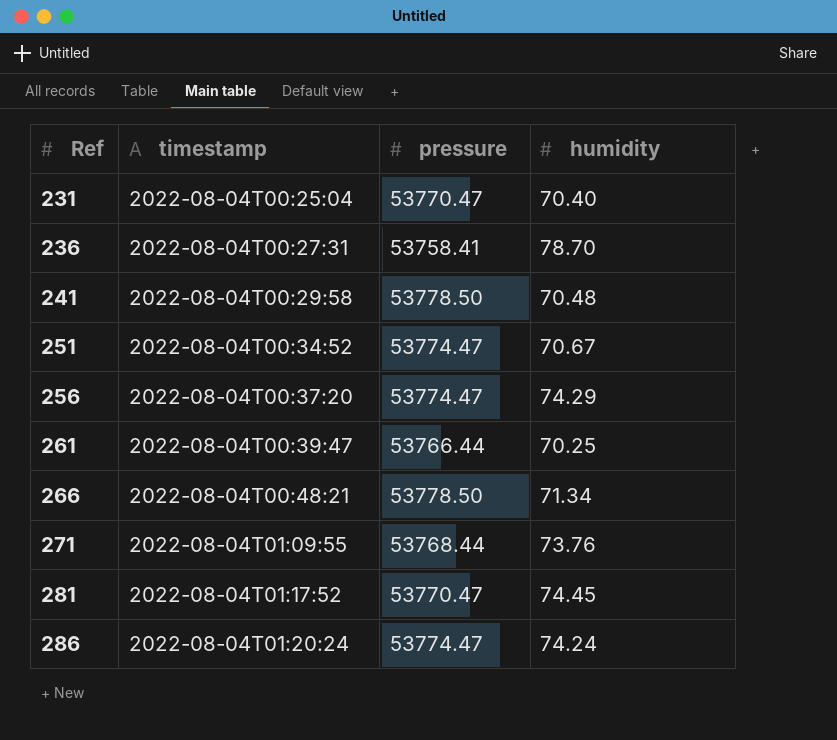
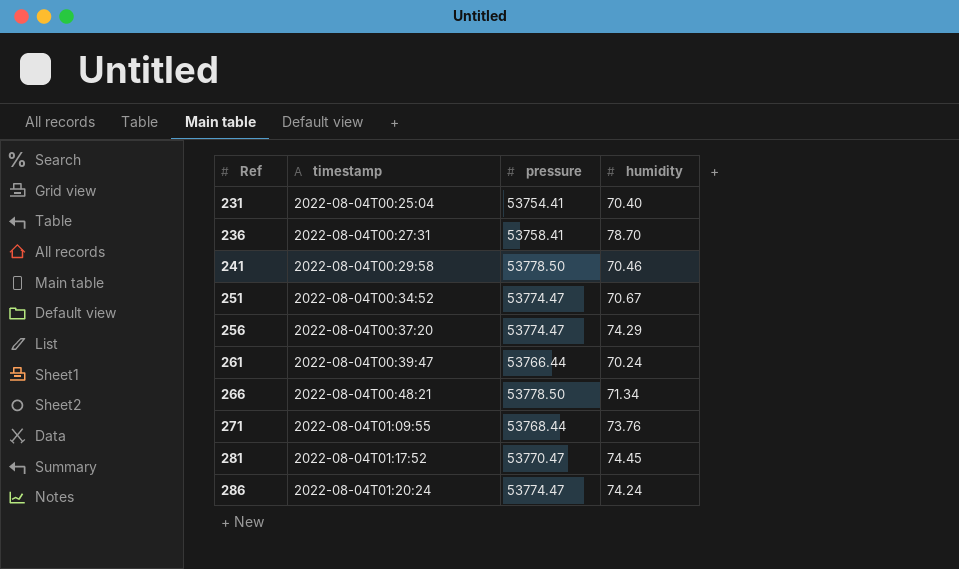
231 | pressure: 53770.47 -> 53754.41
241 | humidity: 70.48 -> 70.46
261 | humidity: 70.25 -> 70.24

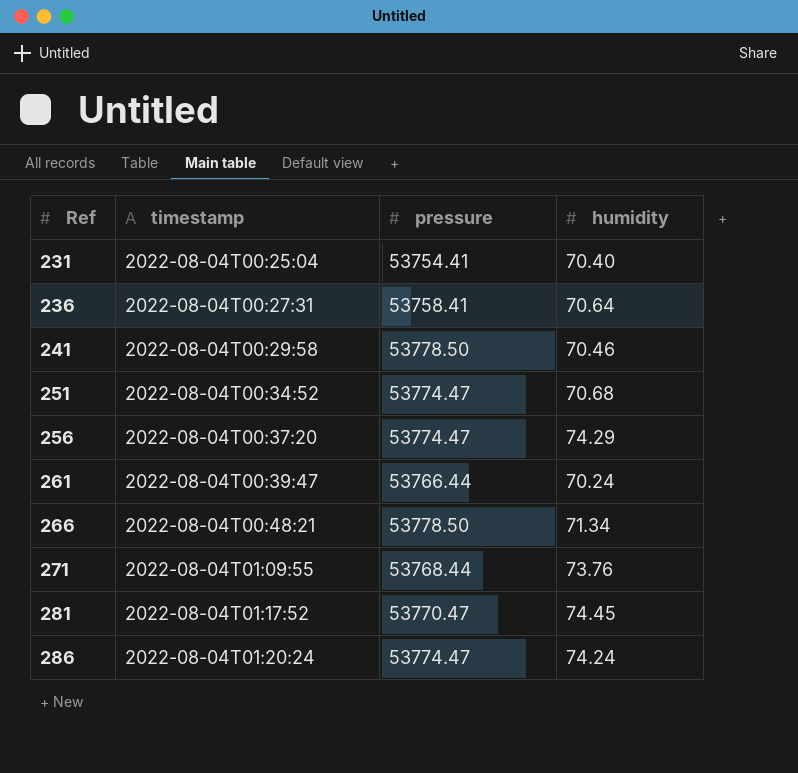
236 | humidity: 78.70 -> 70.64
251 | humidity: 70.67 -> 70.68

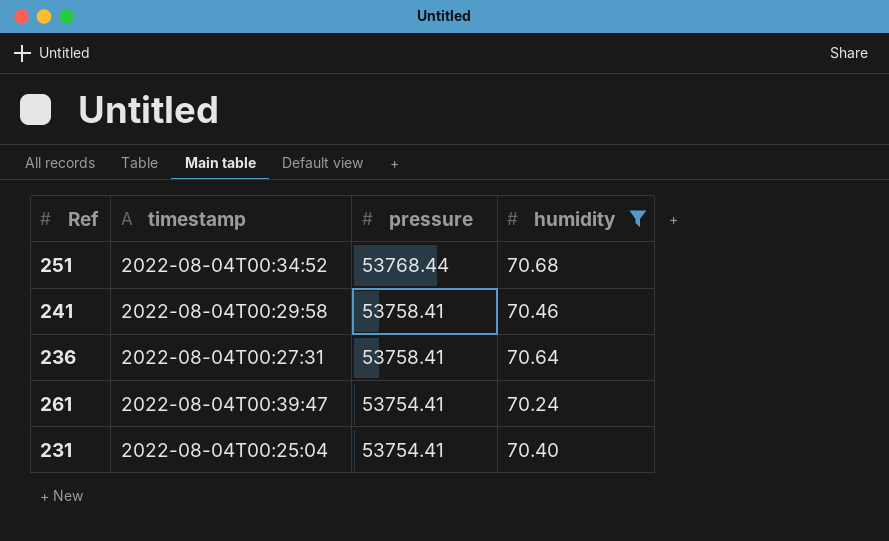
filter: none -> humidity <= 70.68
row order: Ref ascending -> pressure descending
251 | pressure: 53774.47 -> 53768.44
241 | pressure: 53778.50 -> 53758.41
261 | pressure: 53766.44 -> 53754.41

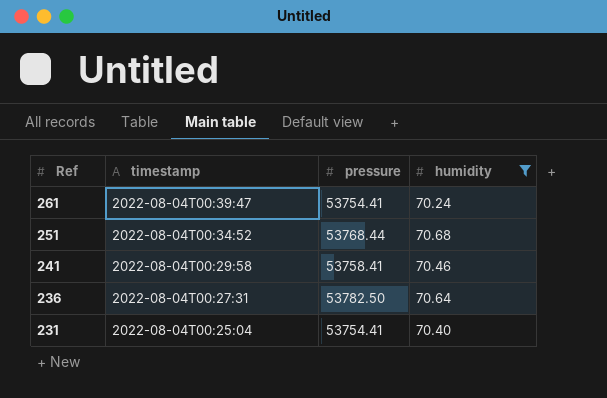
row order: pressure descending -> Ref descending
236 | pressure: 53758.41 -> 53782.50

